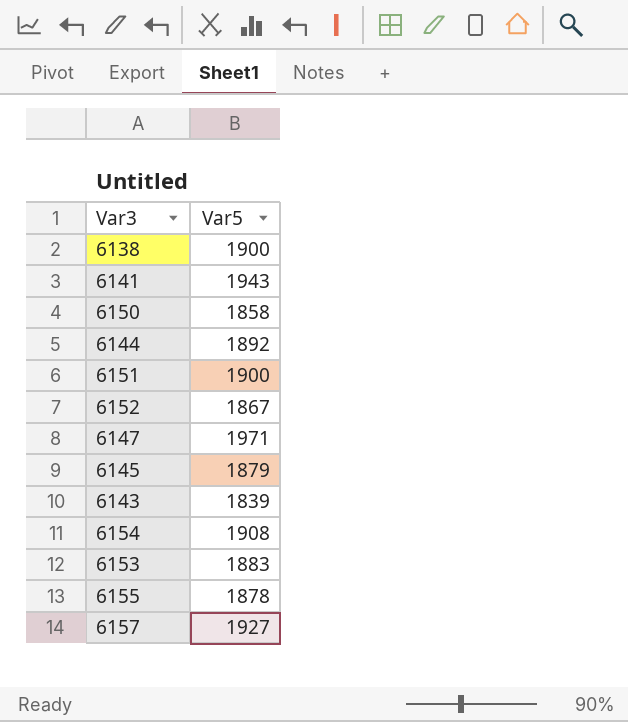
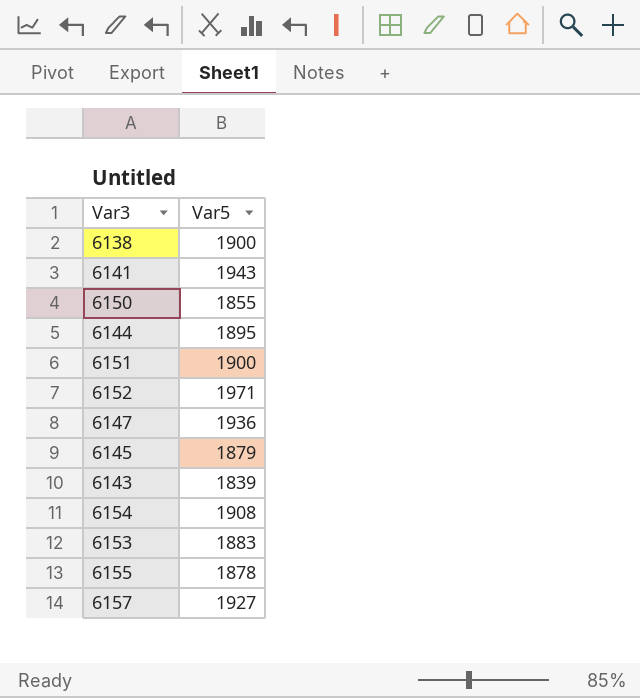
6150 | Var5: 1858 -> 1855
6144 | Var5: 1892 -> 1895
6152 | Var5: 1867 -> 1971
6147 | Var5: 1971 -> 1936

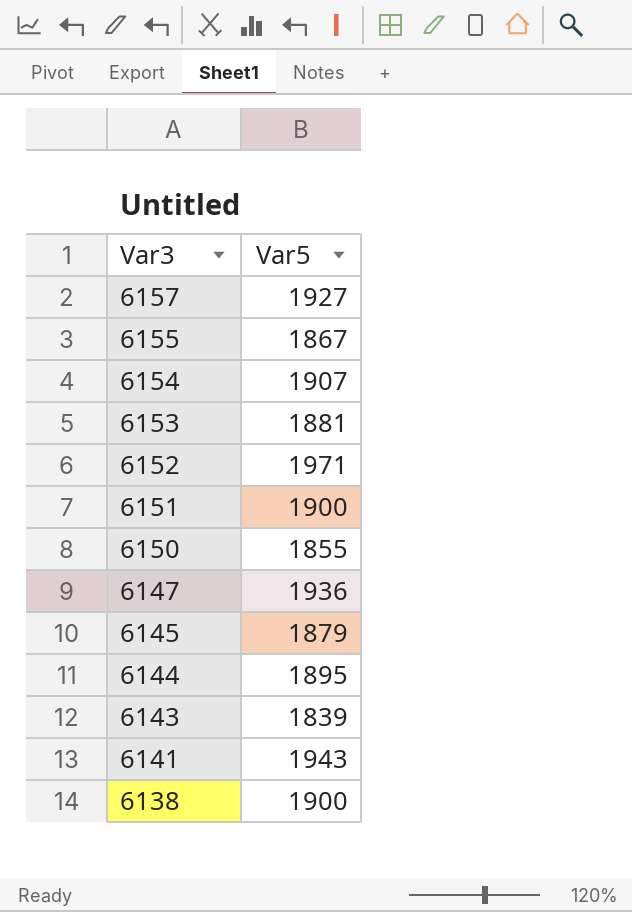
row order: none -> Var3 descending
6155 | Var5: 1878 -> 1867
6154 | Var5: 1908 -> 1907
6153 | Var5: 1883 -> 1881

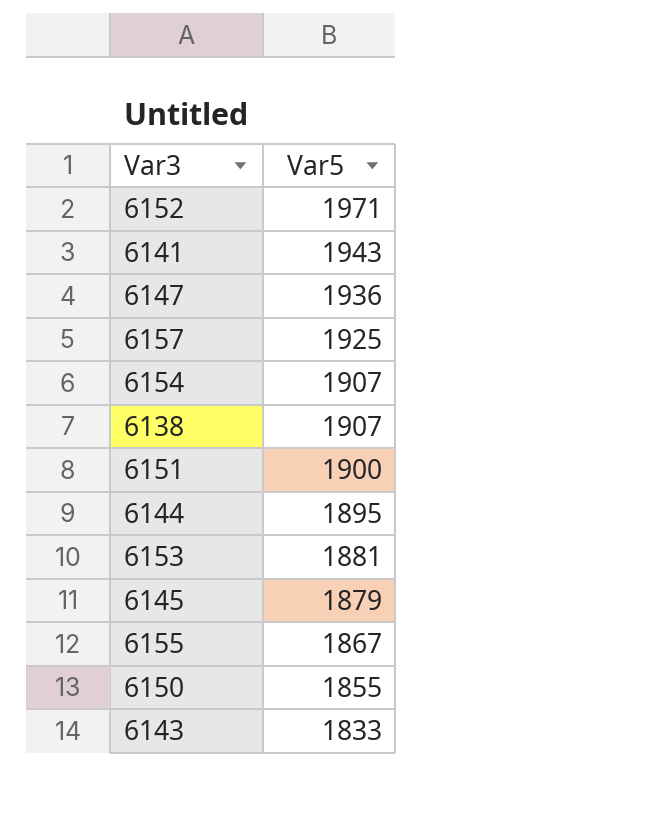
row order: Var3 descending -> Var5 descending
6157 | Var5: 1927 -> 1925
6138 | Var5: 1900 -> 1907
6143 | Var5: 1839 -> 1833

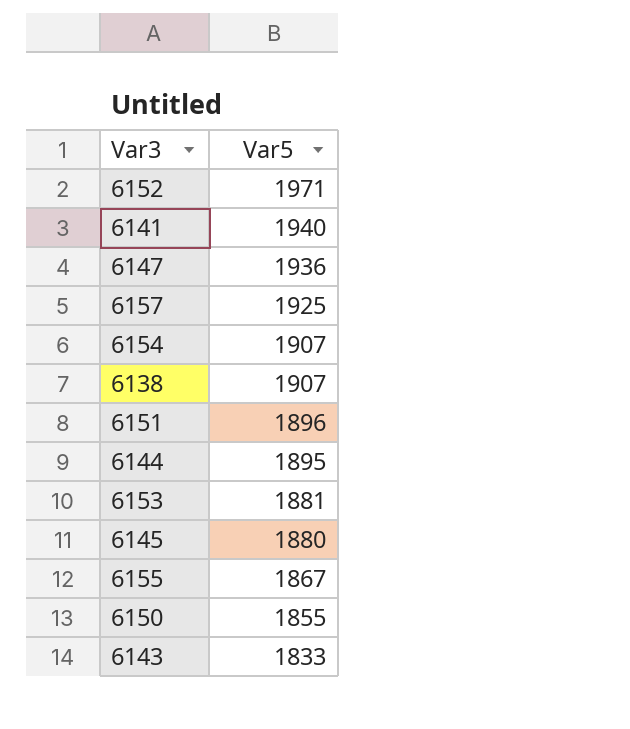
6141 | Var5: 1943 -> 1940
6151 | Var5: 1900 -> 1896
6145 | Var5: 1879 -> 1880

